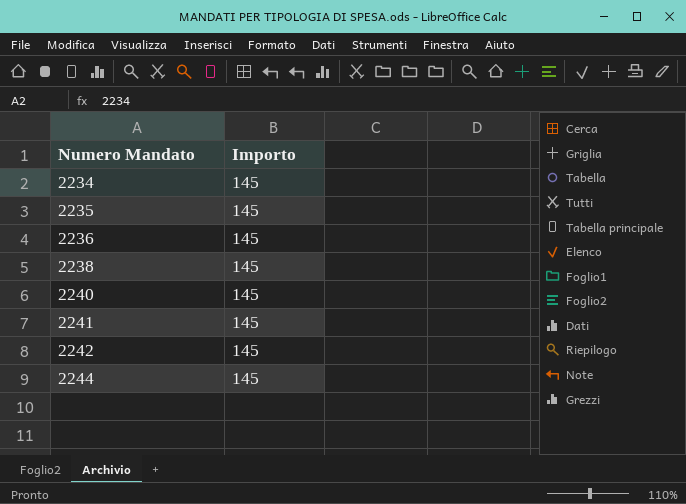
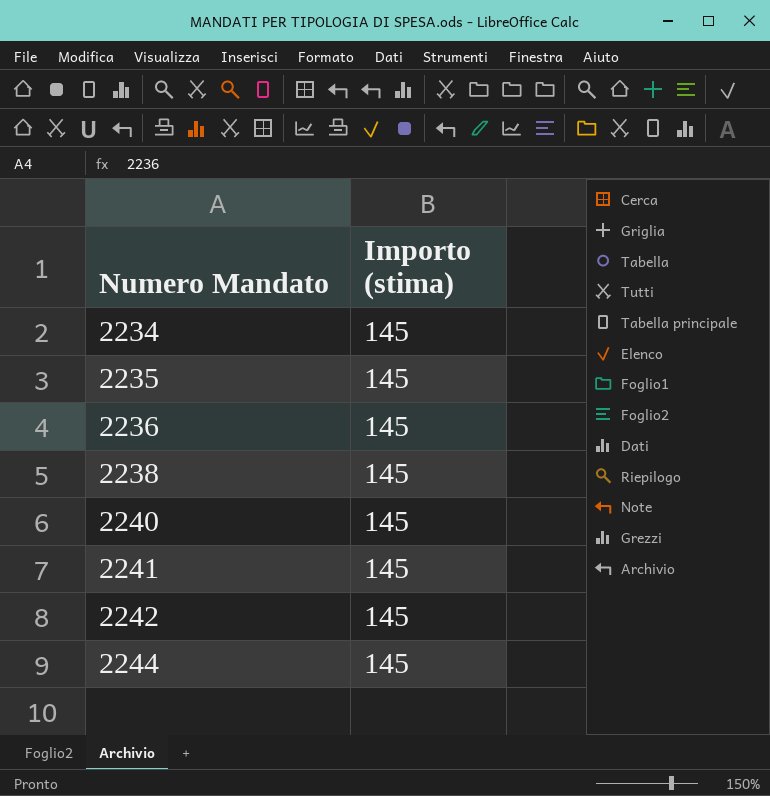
column name: Importo -> Importo (stima)

